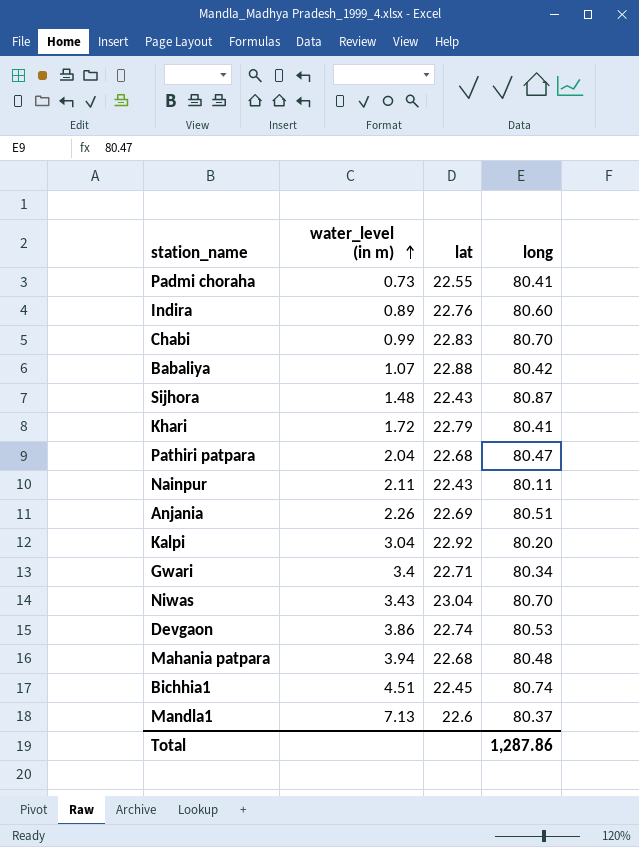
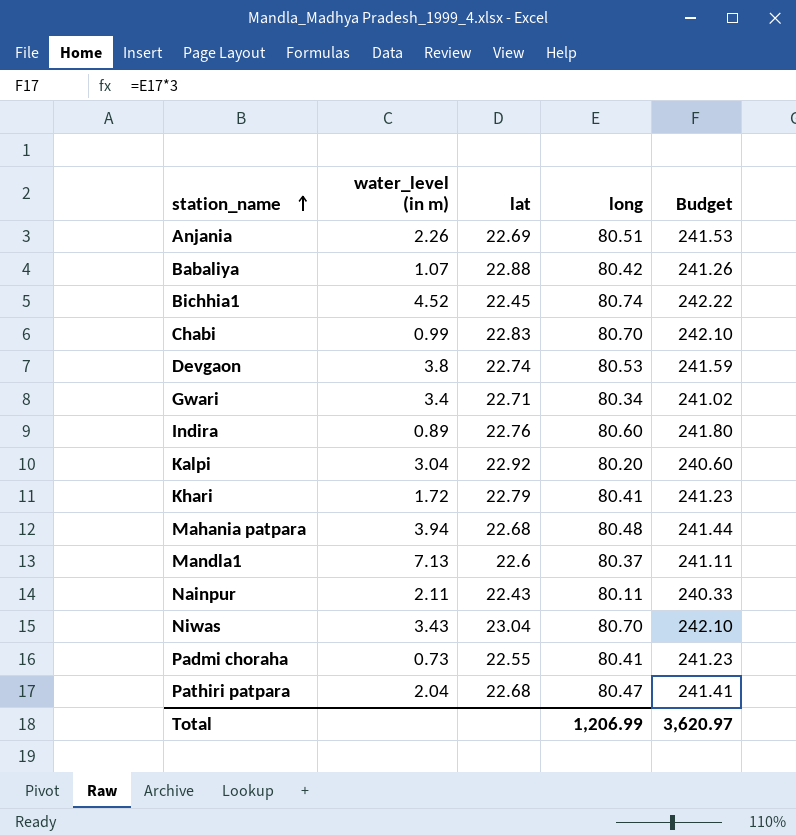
row order: water_level (in m) ascending -> station_name ascending
column Budget | formula: none -> [long] * 3
row Sijhora: 1.48 | 22.43 | 80.87 -> none
Bichhia1 | water_level (in m): 4.51 -> 4.52
Devgaon | water_level (in m): 3.86 -> 3.8
Total | long: 1,287.86 -> 1,206.99

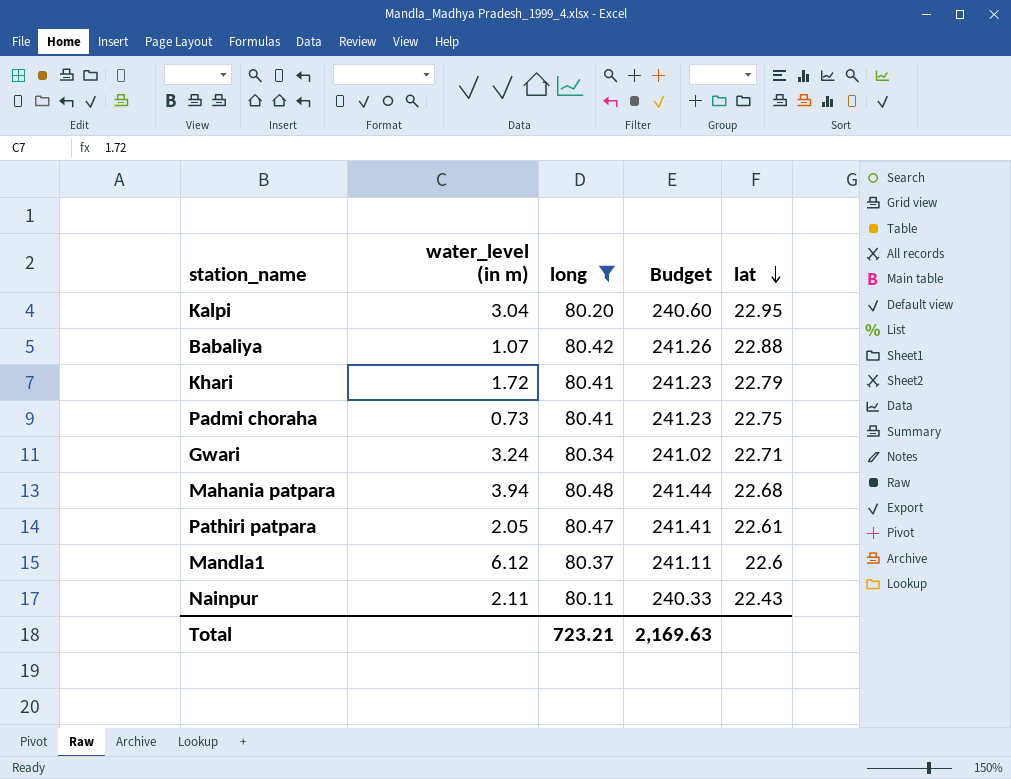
filter: none -> long <= 80.48
row order: station_name ascending -> lat descending
column lat | position: 3 -> 5
Kalpi | lat: 22.92 -> 22.95
Padmi choraha | lat: 22.55 -> 22.75
Gwari | water_level (in m): 3.4 -> 3.24
Pathiri patpara | water_level (in m): 2.04 -> 2.05
Pathiri patpara | lat: 22.68 -> 22.61
Mandla1 | water_level (in m): 7.13 -> 6.12
Total | long: 1,206.99 -> 723.21
Total | Budget: 3,620.97 -> 2,169.63

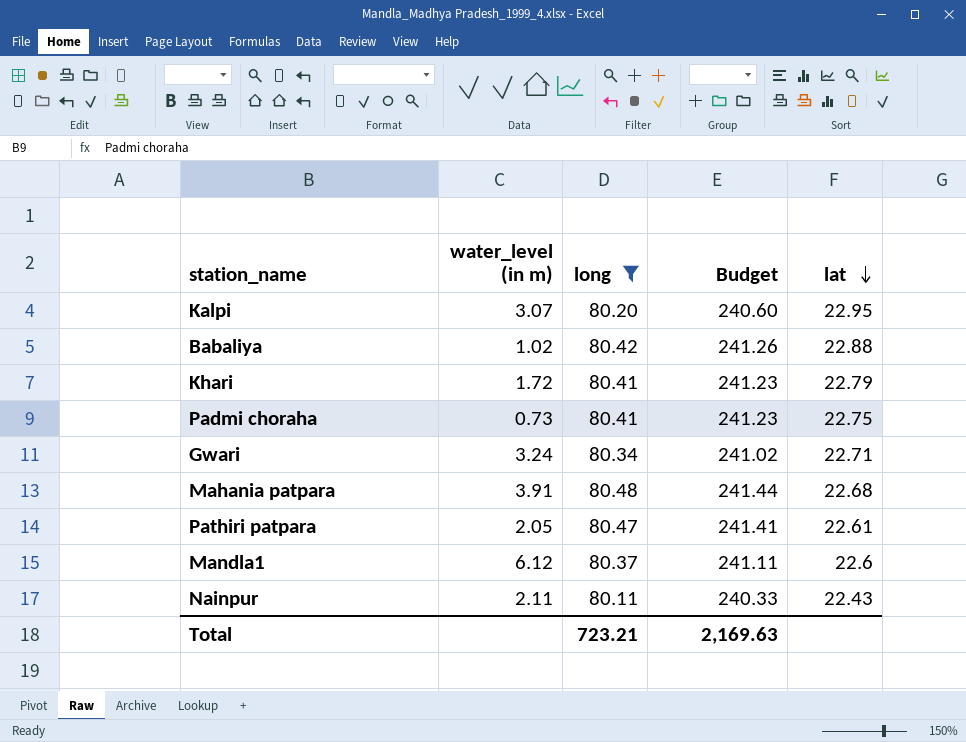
Kalpi | water_level (in m): 3.04 -> 3.07
Babaliya | water_level (in m): 1.07 -> 1.02
Mahania patpara | water_level (in m): 3.94 -> 3.91

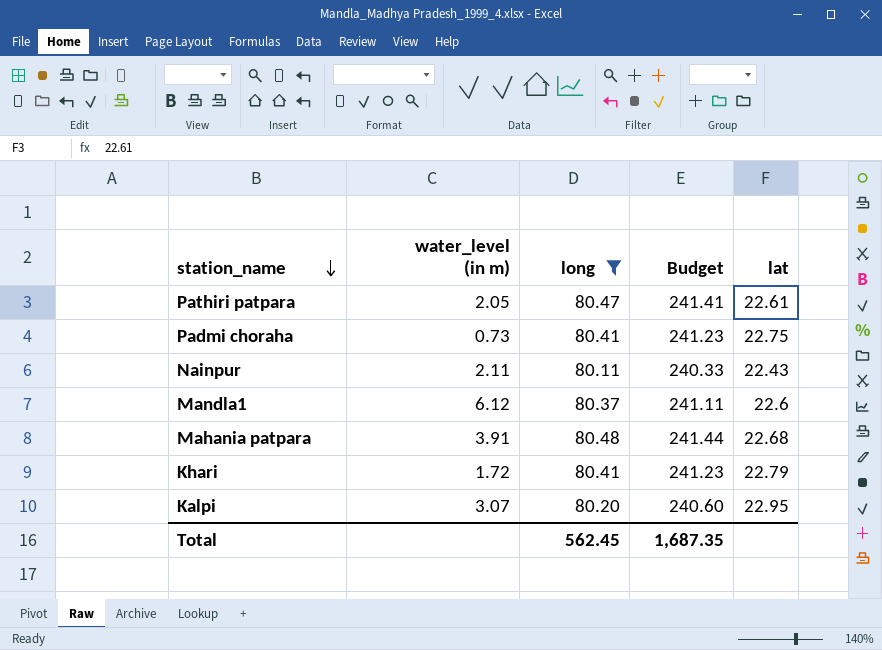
row order: lat descending -> station_name descending
row Babaliya: 1.02 | 80.42 | 241.26 | 22.88 -> none
row Gwari: 3.24 | 80.34 | 241.02 | 22.71 -> none
Total | long: 723.21 -> 562.45
Total | Budget: 2,169.63 -> 1,687.35

